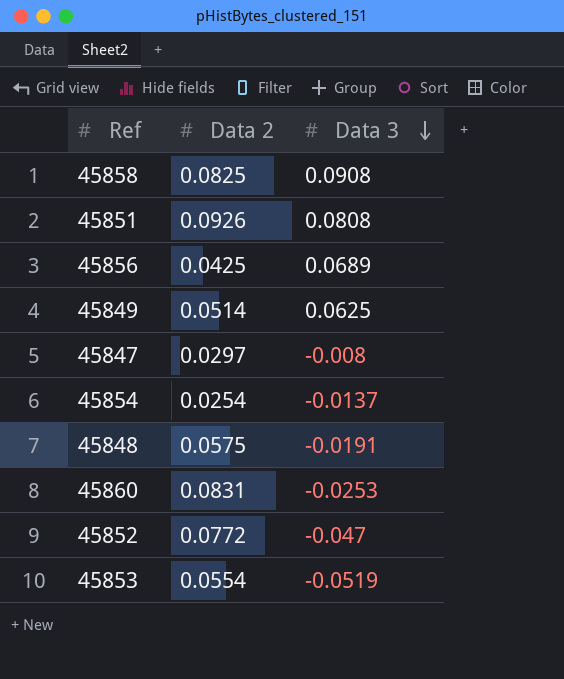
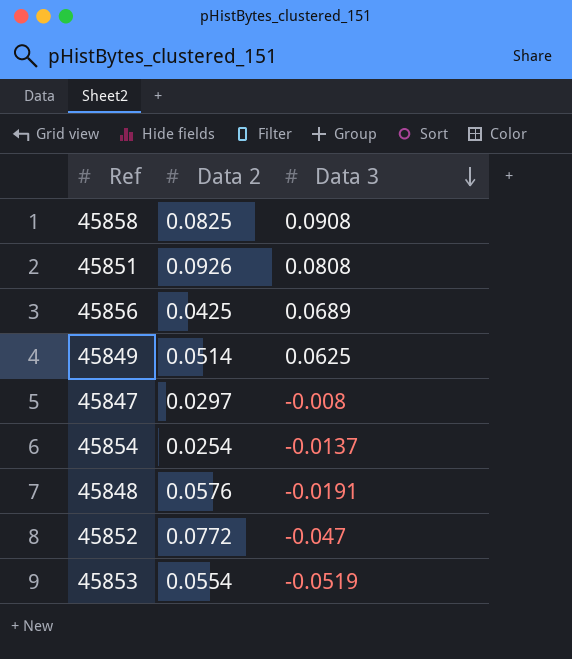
row 45860: 0.0831 | -0.0253 -> none
45848 | Data 2: 0.0575 -> 0.0576

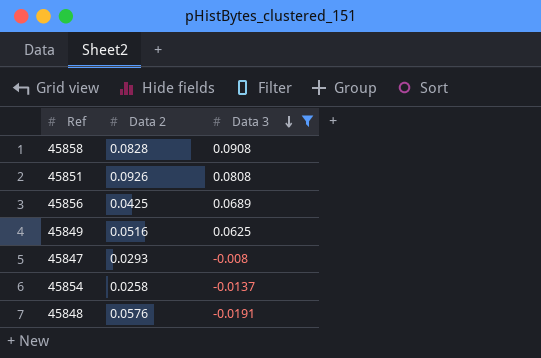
filter: none -> Data 3 >= -0.0191
45858 | Data 2: 0.0825 -> 0.0828
45849 | Data 2: 0.0514 -> 0.0516
45847 | Data 2: 0.0297 -> 0.0293
45854 | Data 2: 0.0254 -> 0.0258

